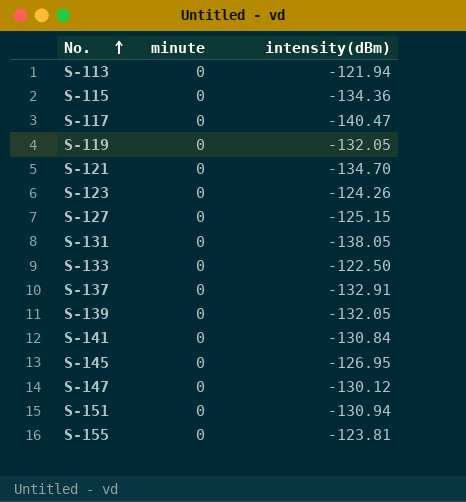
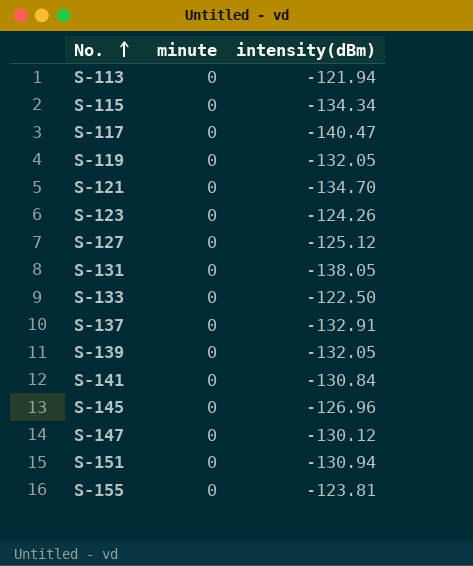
S-115 | intensity(dBm): -134.36 -> -134.34
S-127 | intensity(dBm): -125.15 -> -125.12
S-145 | intensity(dBm): -126.95 -> -126.96

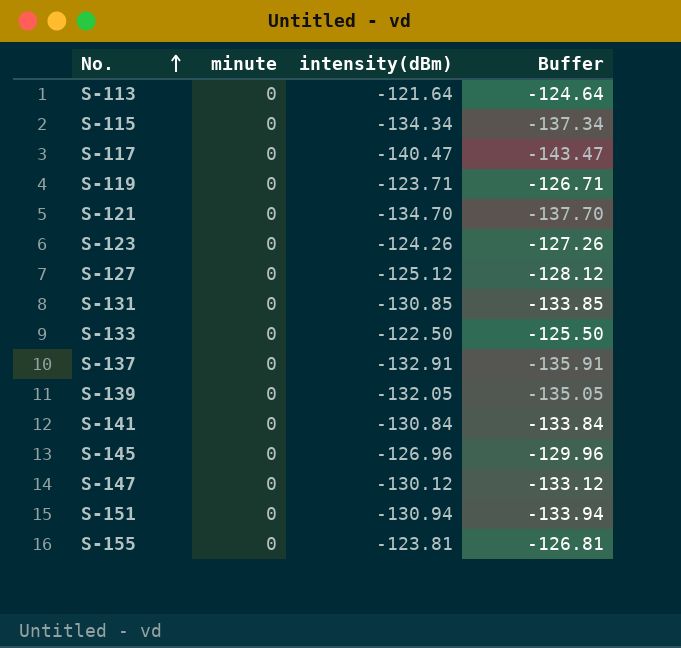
column Buffer | formula: none -> [intensity(dBm)] - 3
S-113 | intensity(dBm): -121.94 -> -121.64
S-119 | intensity(dBm): -132.05 -> -123.71
S-131 | intensity(dBm): -138.05 -> -130.85

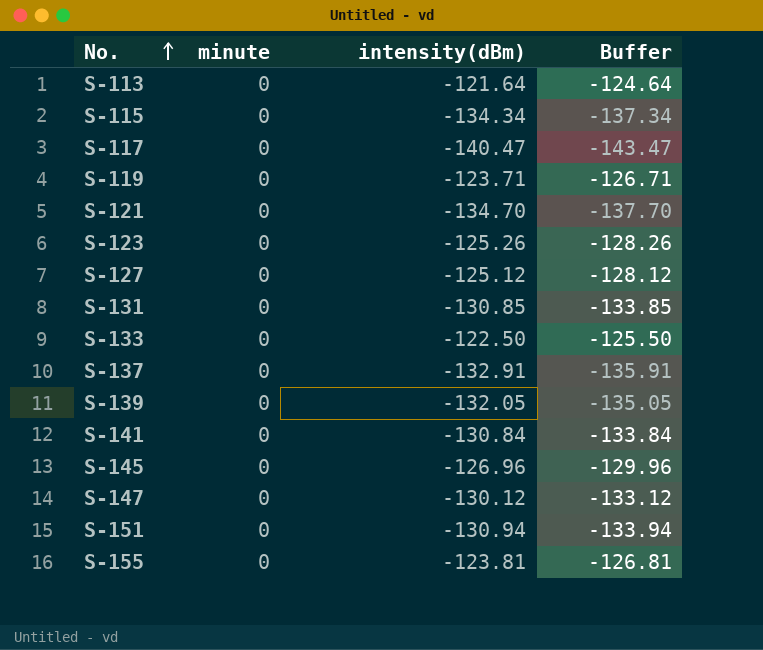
S-123 | intensity(dBm): -124.26 -> -125.26
S-123 | Buffer: -127.26 -> -128.26

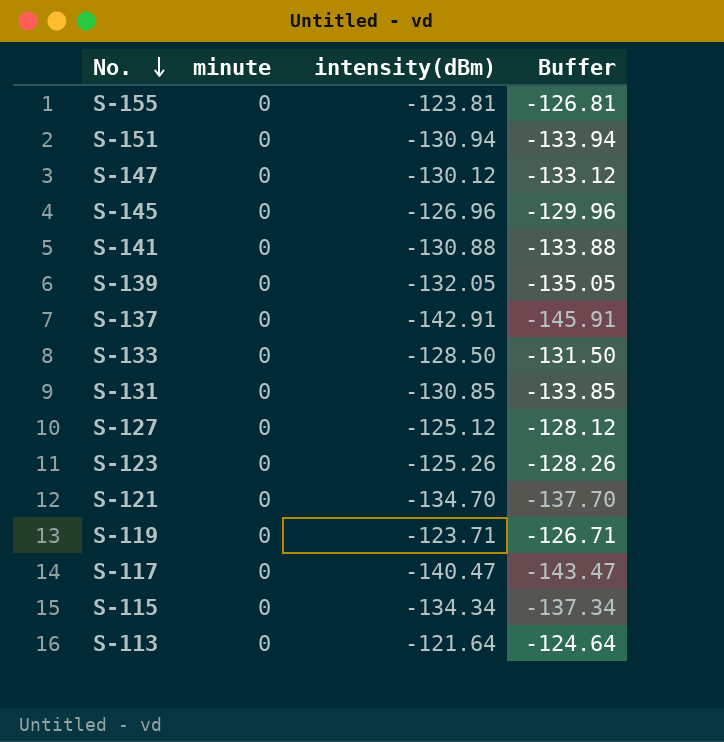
row order: No. ascending -> No. descending
S-141 | intensity(dBm): -130.84 -> -130.88
S-141 | Buffer: -133.84 -> -133.88
S-137 | intensity(dBm): -132.91 -> -142.91
S-137 | Buffer: -135.91 -> -145.91
S-133 | intensity(dBm): -122.50 -> -128.50
S-133 | Buffer: -125.50 -> -131.50

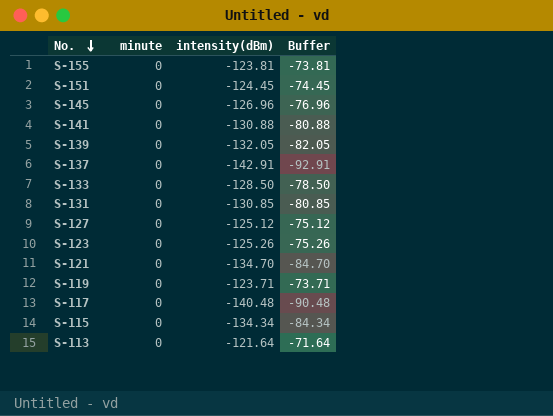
column Buffer | formula: [intensity(dBm)] - 3 -> [intensity(dBm)] + 50
row S-147: 0 | -130.12 | -133.12 -> none
S-151 | intensity(dBm): -130.94 -> -124.45
S-117 | intensity(dBm): -140.47 -> -140.48

